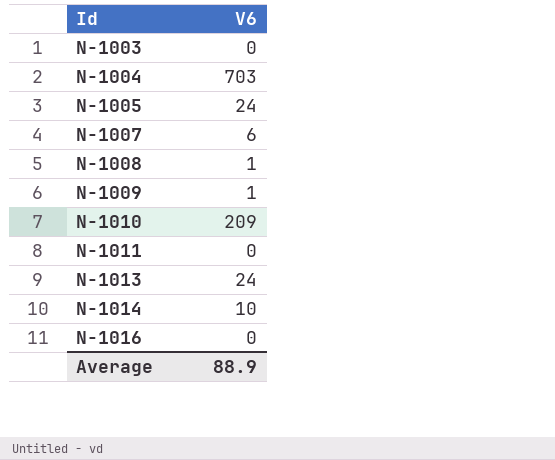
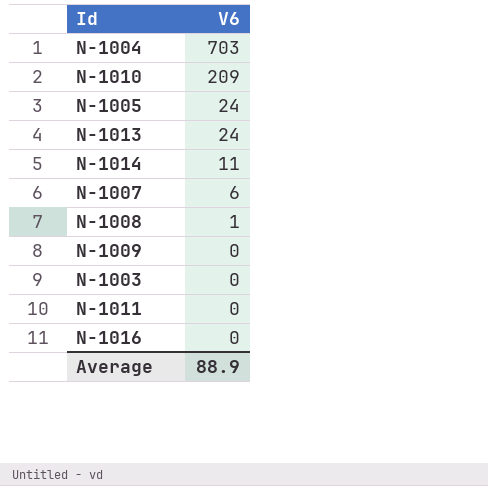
row order: Id ascending -> V6 descending
N-1014 | V6: 10 -> 11
N-1009 | V6: 1 -> 0

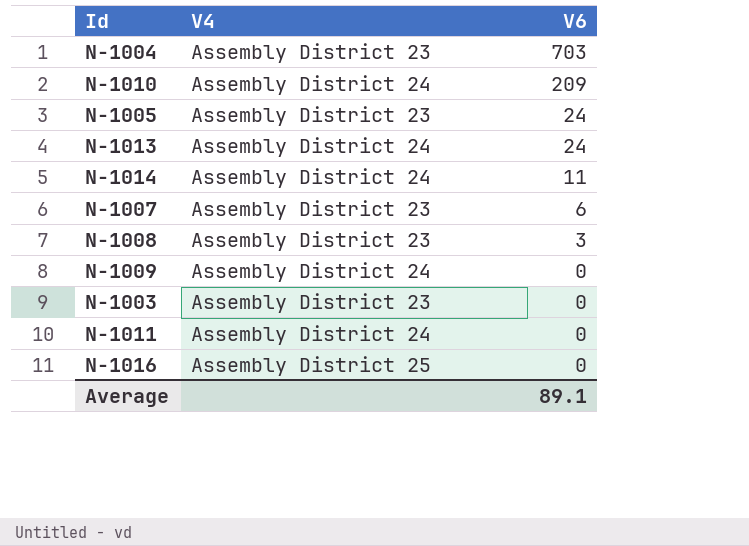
column V4 | position: none -> 2
N-1008 | V6: 1 -> 3
Average | V6: 88.9 -> 89.1

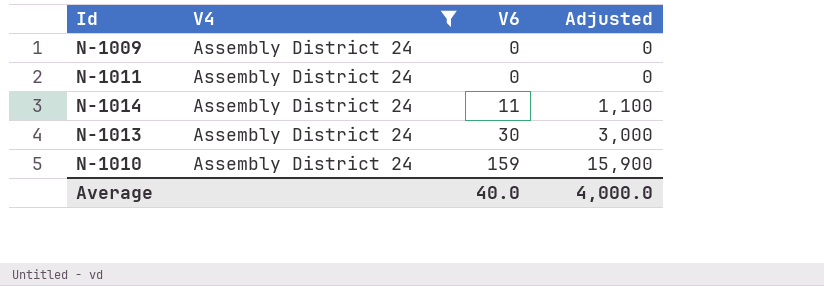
filter: none -> V4 = Assembly District 24
row order: V6 descending -> V6 ascending
column Adjusted | formula: none -> [V6] * 100
N-1013 | V6: 24 -> 30
N-1010 | V6: 209 -> 159
Average | V6: 89.1 -> 40.0

